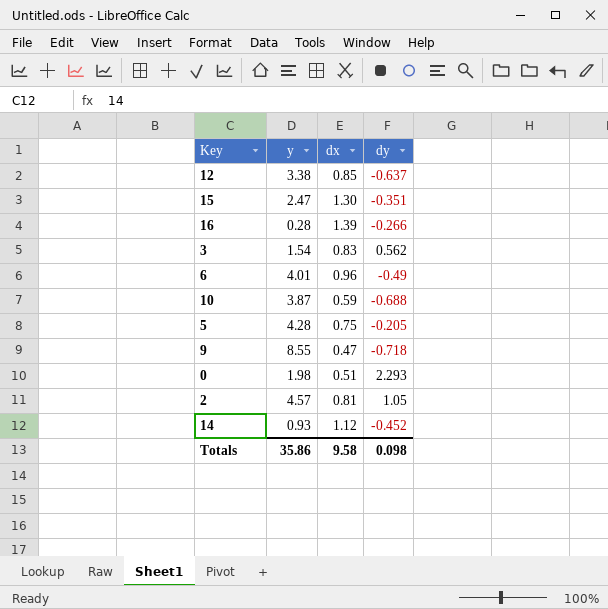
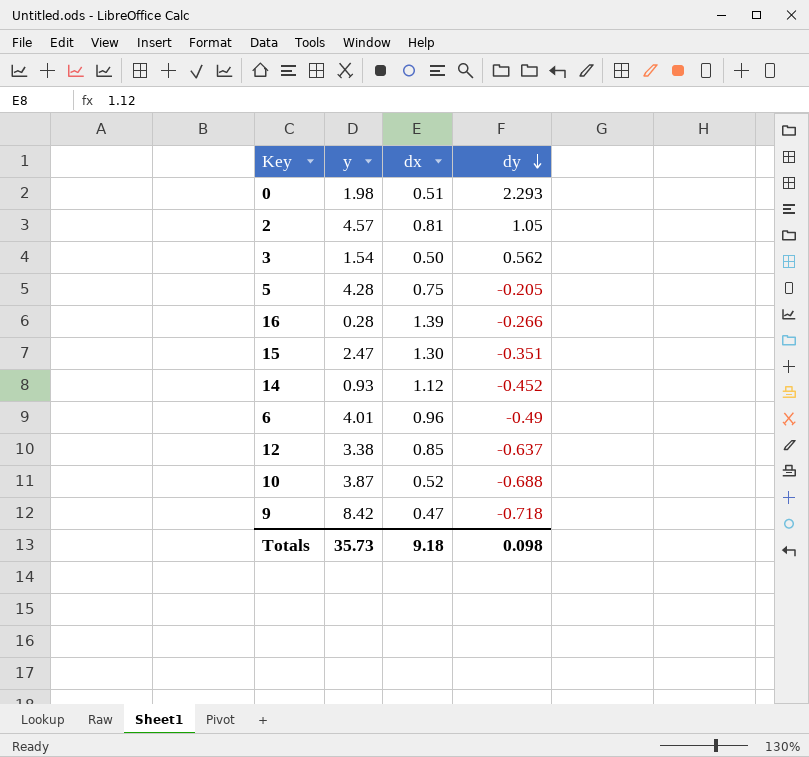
row order: none -> dy descending
3 | dx: 0.83 -> 0.50
10 | dx: 0.59 -> 0.52
9 | y: 8.55 -> 8.42
Totals | y: 35.86 -> 35.73
Totals | dx: 9.58 -> 9.18

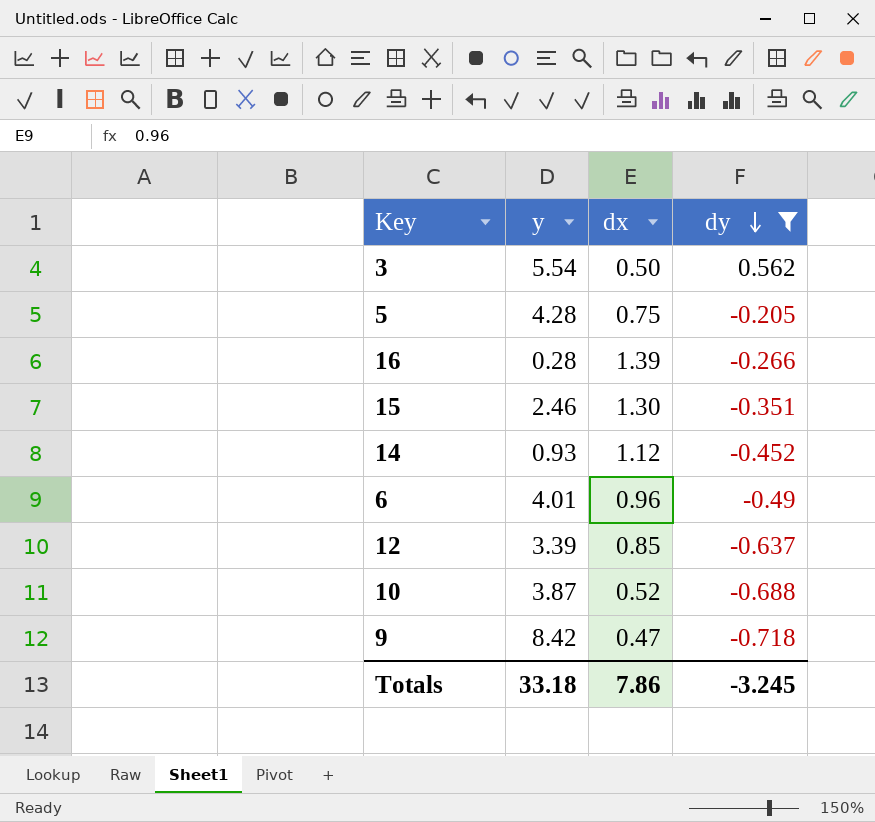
filter: none -> dy <= 0.562
3 | y: 1.54 -> 5.54
15 | y: 2.47 -> 2.46
12 | y: 3.38 -> 3.39
Totals | y: 35.73 -> 33.18
Totals | dx: 9.18 -> 7.86
Totals | dy: 0.098 -> -3.245

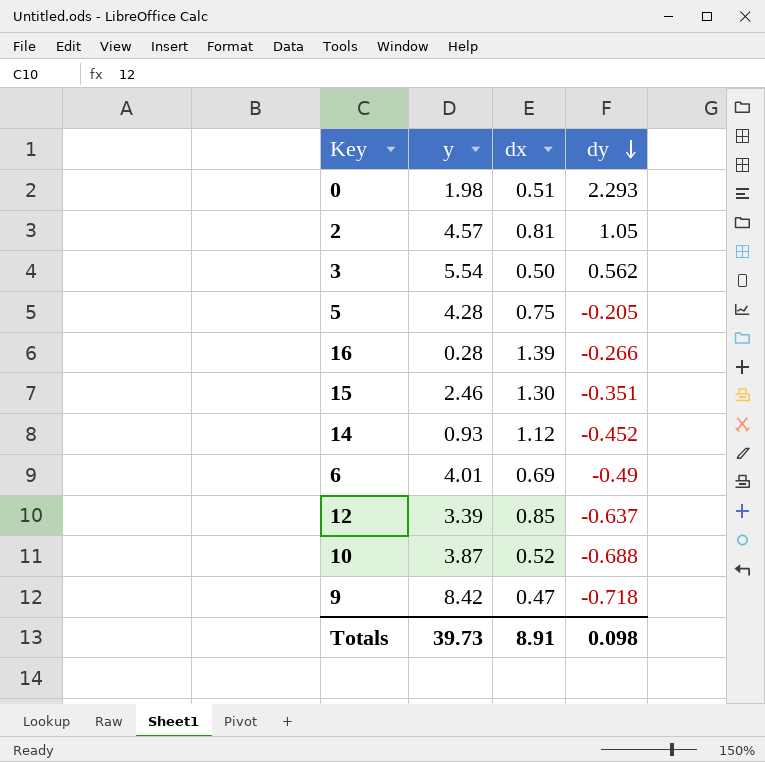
filter: dy <= 0.562 -> none
6 | dx: 0.96 -> 0.69
Totals | y: 33.18 -> 39.73
Totals | dx: 7.86 -> 8.91
Totals | dy: -3.245 -> 0.098

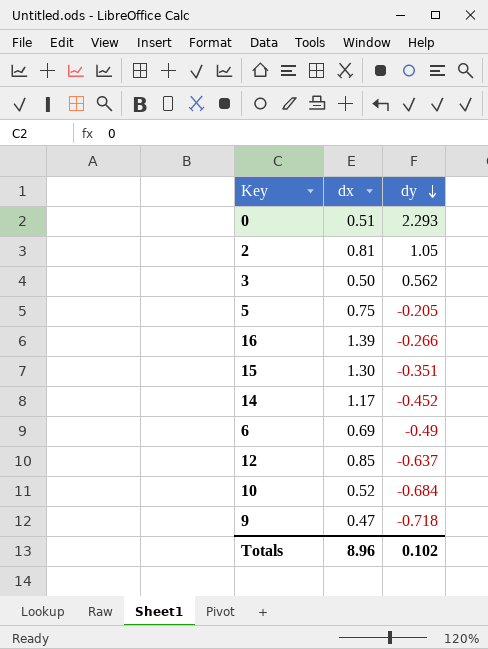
column y | position: 2 -> none
14 | dx: 1.12 -> 1.17
10 | dy: -0.688 -> -0.684
Totals | dx: 8.91 -> 8.96
Totals | dy: 0.098 -> 0.102

